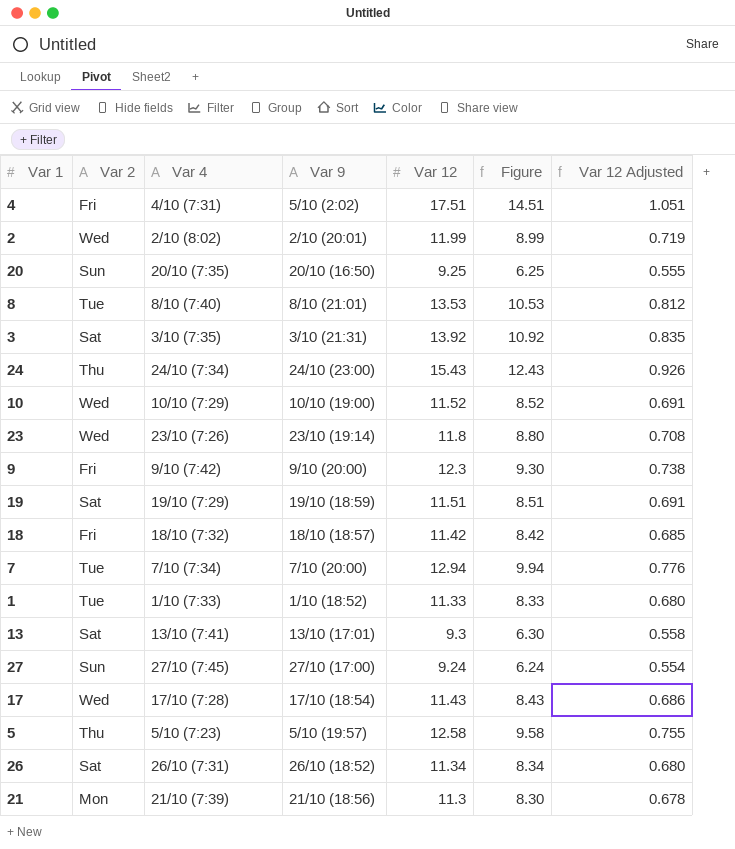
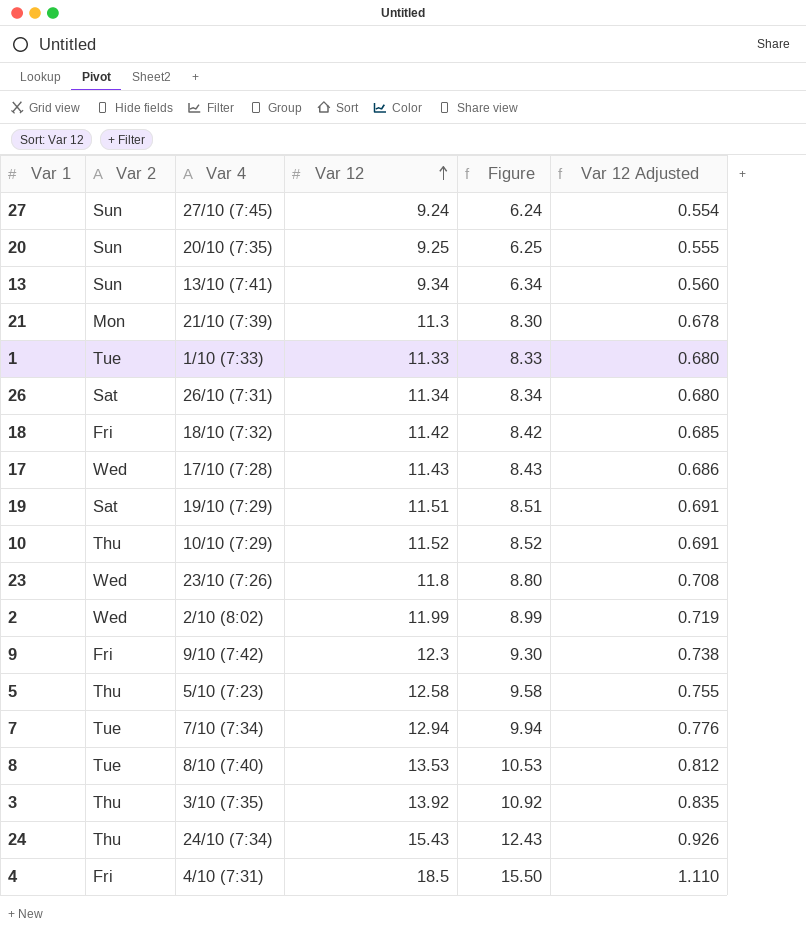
row order: none -> Var 12 ascending
column Var 9 | position: 4 -> none
13 | Var 2: Sat -> Sun
13 | Var 12: 9.3 -> 9.34
13 | Figure: 6.30 -> 6.34
13 | Var 12 Adjusted: 0.558 -> 0.560
10 | Var 2: Wed -> Thu
3 | Var 2: Sat -> Thu
4 | Var 12: 17.51 -> 18.5
4 | Figure: 14.51 -> 15.50
4 | Var 12 Adjusted: 1.051 -> 1.110

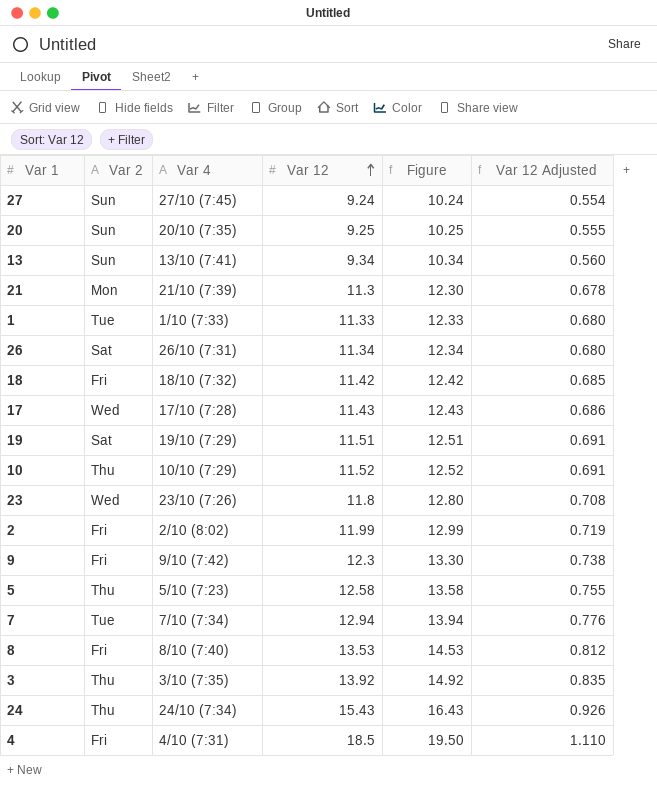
column Figure | formula: [Var 12] - 3 -> [Var 12] + 1
2 | Var 2: Wed -> Fri
8 | Var 2: Tue -> Fri

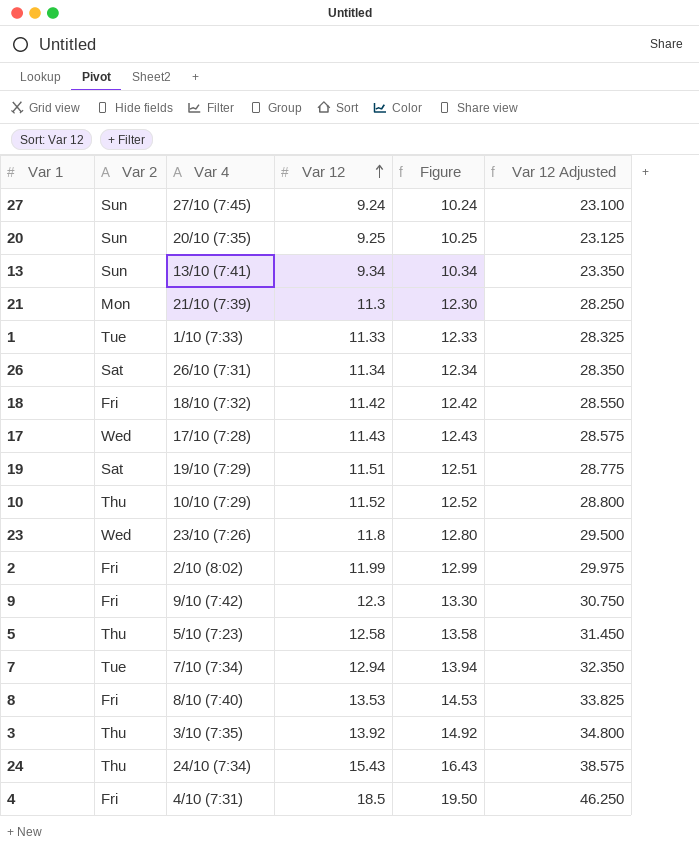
column Var 12 Adjusted | formula: [Var 12] * 0.06 -> [Var 12] * 2.5

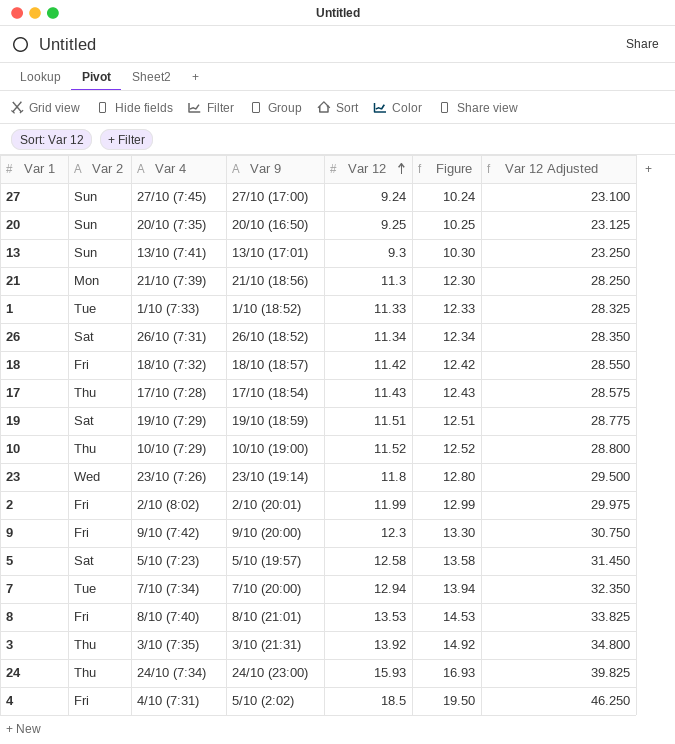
column Var 9 | position: none -> 4
13 | Var 12: 9.34 -> 9.3
13 | Figure: 10.34 -> 10.30
13 | Var 12 Adjusted: 23.350 -> 23.250
17 | Var 2: Wed -> Thu
5 | Var 2: Thu -> Sat
24 | Var 12: 15.43 -> 15.93
24 | Figure: 16.43 -> 16.93
24 | Var 12 Adjusted: 38.575 -> 39.825

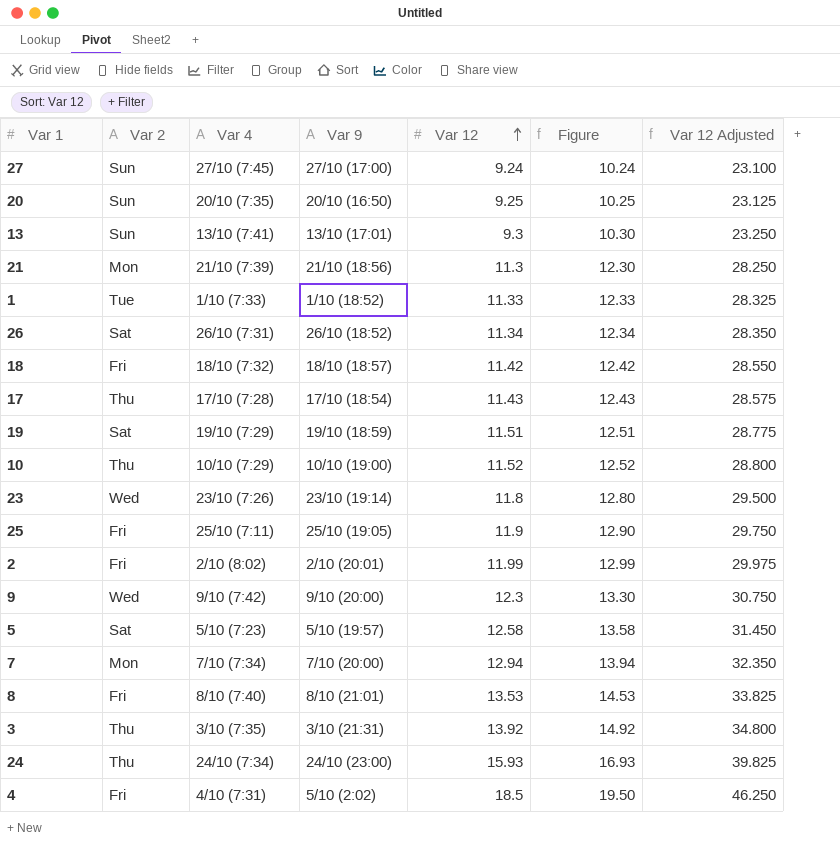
row 25: none -> Fri | 25/10 (7:11) | 25/10 (19:05) | 11.9 | 12.90 | 29.750
9 | Var 2: Fri -> Wed
7 | Var 2: Tue -> Mon

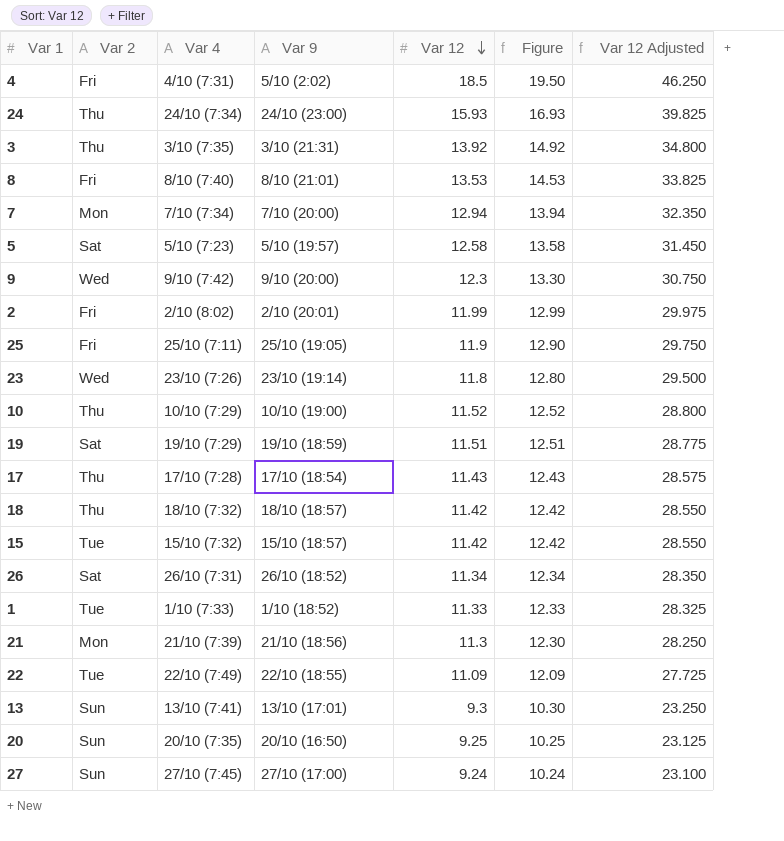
row order: Var 12 ascending -> Var 12 descending
18 | Var 2: Fri -> Thu
row 15: none -> Tue | 15/10 (7:32) | 15/10 (18:57) | 11.42 | 12.42 | 28.550
row 22: none -> Tue | 22/10 (7:49) | 22/10 (18:55) | 11.09 | 12.09 | 27.725

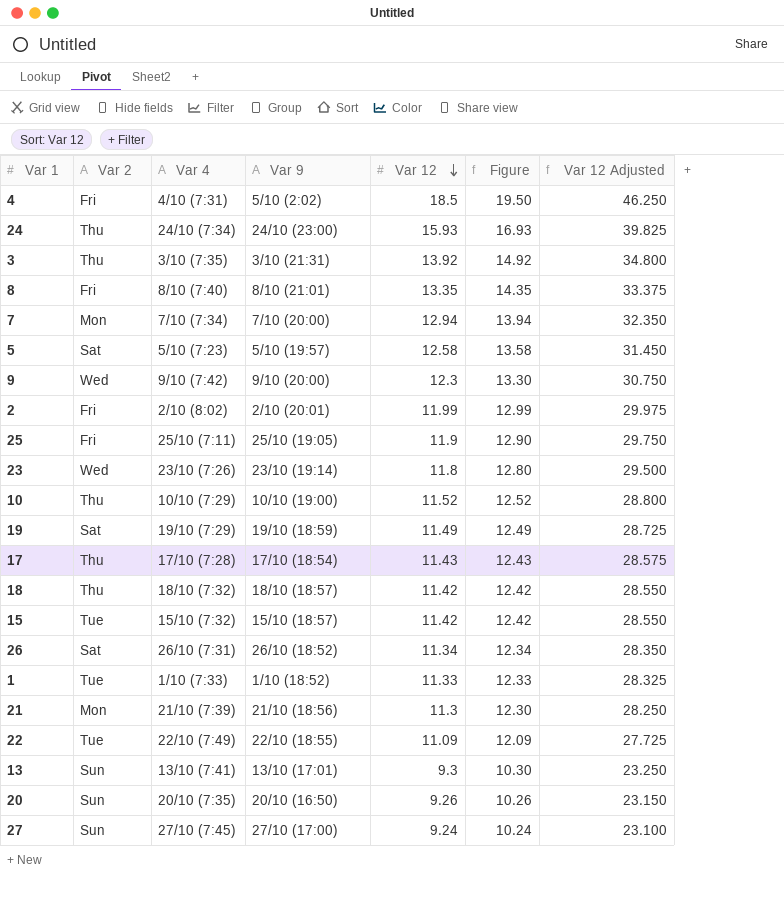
8 | Var 12: 13.53 -> 13.35
8 | Figure: 14.53 -> 14.35
8 | Var 12 Adjusted: 33.825 -> 33.375
19 | Var 12: 11.51 -> 11.49
19 | Figure: 12.51 -> 12.49
19 | Var 12 Adjusted: 28.775 -> 28.725
20 | Var 12: 9.25 -> 9.26
20 | Figure: 10.25 -> 10.26
20 | Var 12 Adjusted: 23.125 -> 23.150

